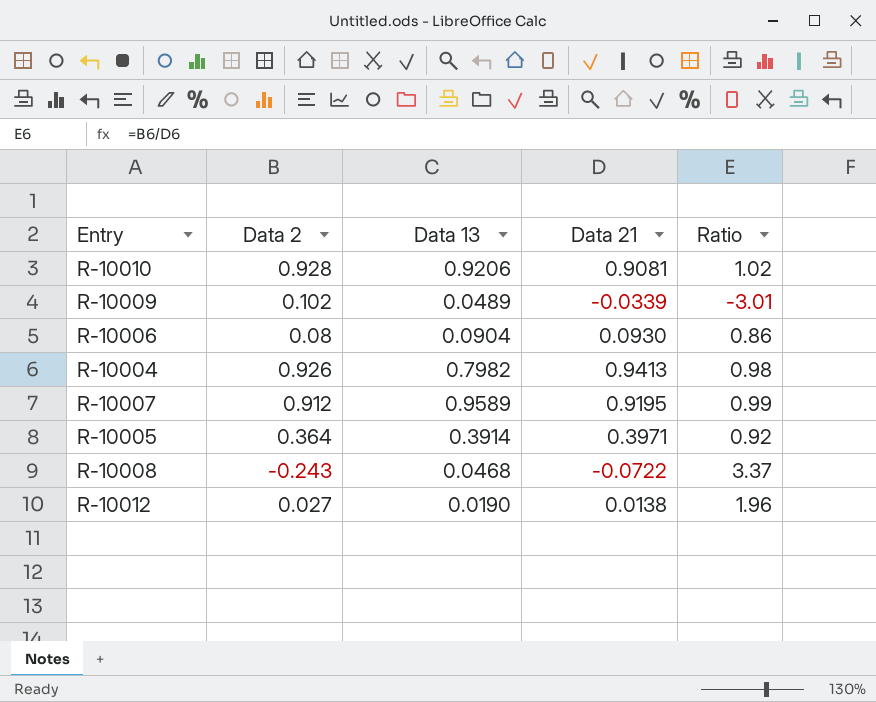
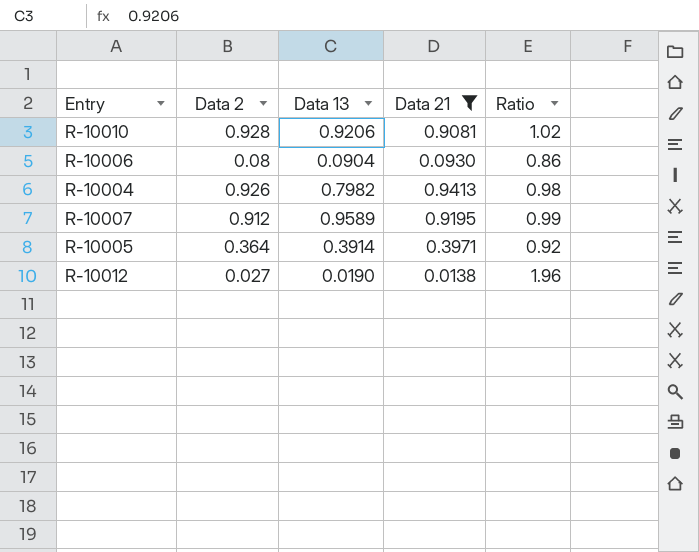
filter: none -> Data 21 >= 0.0138

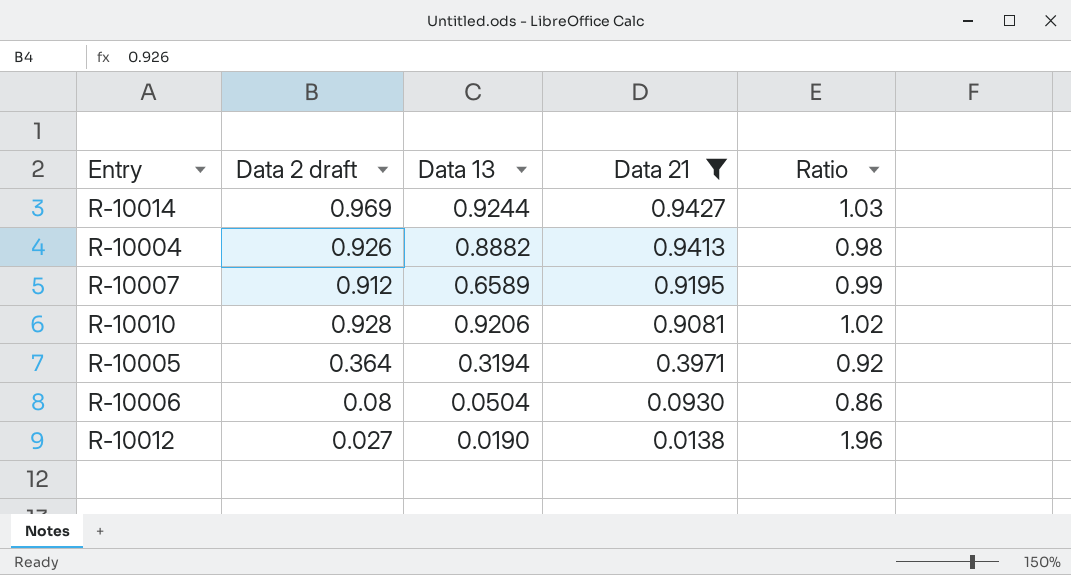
row order: none -> Data 21 descending
column name: Data 2 -> Data 2 draft
row R-10014: none -> 0.969 | 0.9244 | 0.9427 | 1.03
R-10004 | Data 13: 0.7982 -> 0.8882
R-10007 | Data 13: 0.9589 -> 0.6589
R-10005 | Data 13: 0.3914 -> 0.3194
R-10006 | Data 13: 0.0904 -> 0.0504

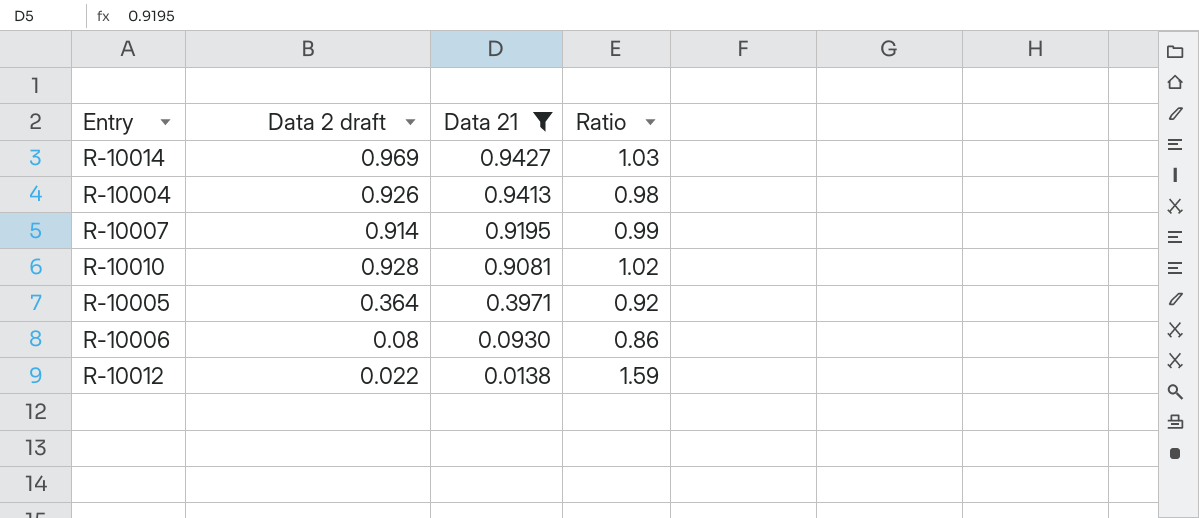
column Data 13 | position: 3 -> none
R-10007 | Data 2 draft: 0.912 -> 0.914
R-10012 | Data 2 draft: 0.027 -> 0.022
R-10012 | Ratio: 1.96 -> 1.59

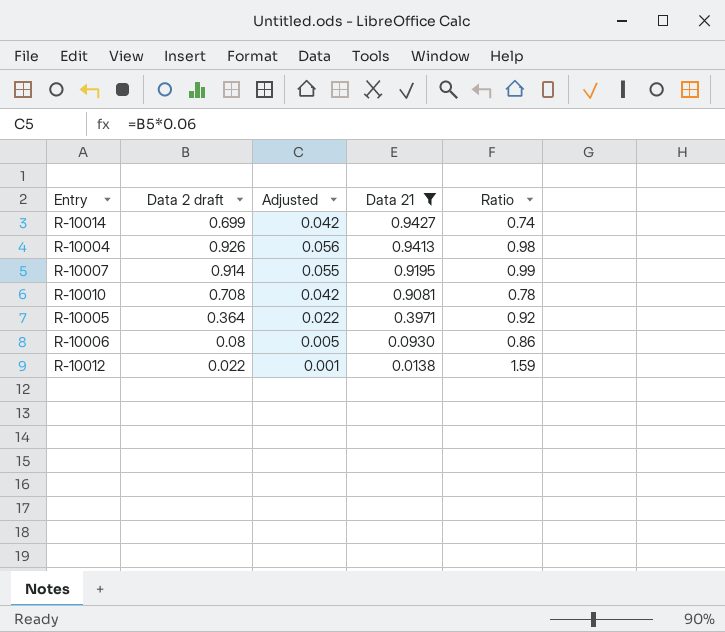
column Adjusted | formula: none -> [Data 2 draft] * 0.06
R-10014 | Data 2 draft: 0.969 -> 0.699
R-10014 | Ratio: 1.03 -> 0.74
R-10010 | Data 2 draft: 0.928 -> 0.708
R-10010 | Ratio: 1.02 -> 0.78

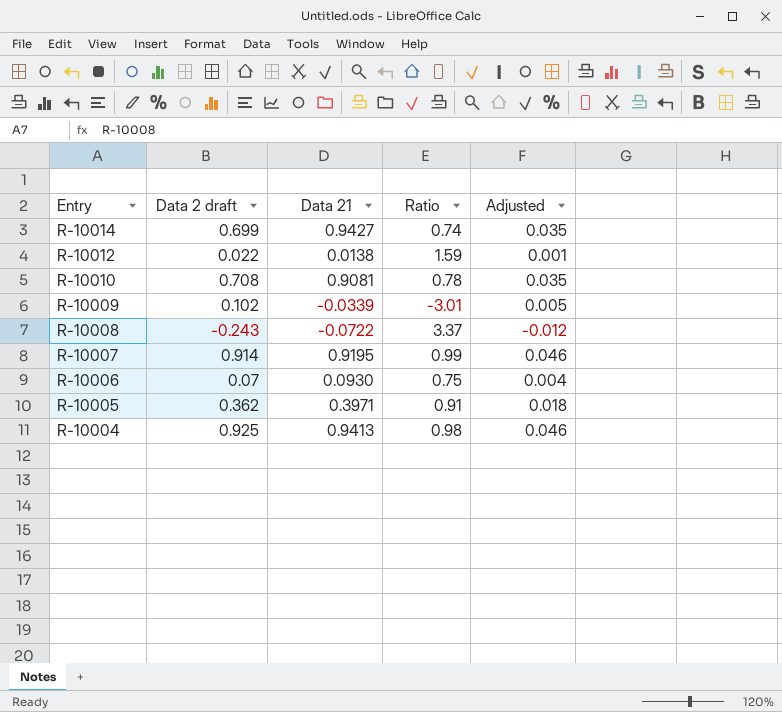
filter: Data 21 >= 0.0138 -> none
row order: Data 21 descending -> Entry descending
column Adjusted | formula: [Data 2 draft] * 0.06 -> [Data 2 draft] * 0.05
column Adjusted | position: 3 -> 5
R-10006 | Data 2 draft: 0.08 -> 0.07
R-10006 | Ratio: 0.86 -> 0.75
R-10005 | Data 2 draft: 0.364 -> 0.362
R-10005 | Ratio: 0.92 -> 0.91
R-10004 | Data 2 draft: 0.926 -> 0.925

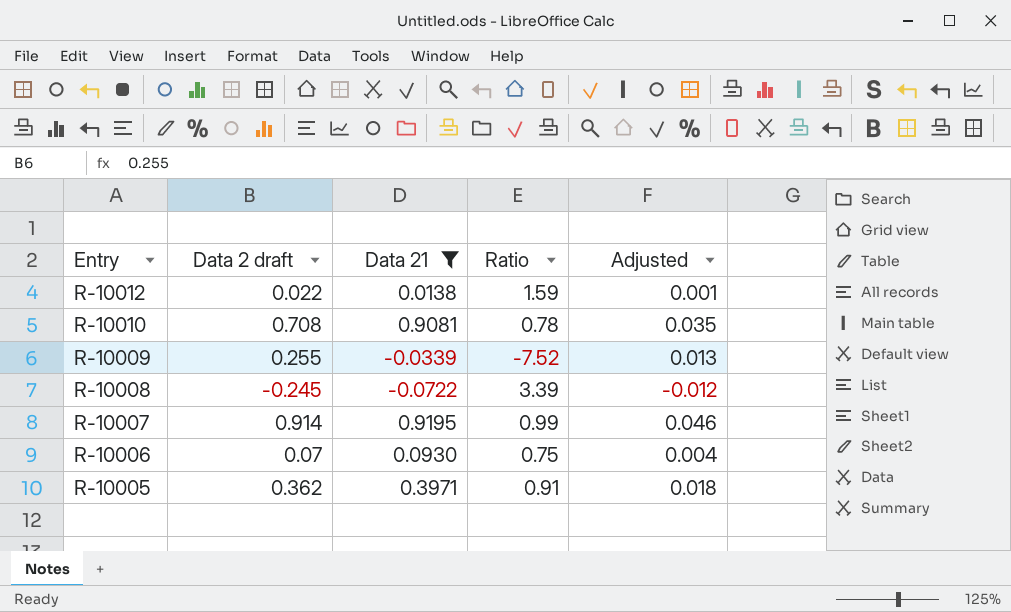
filter: none -> Data 21 <= 0.9195
R-10009 | Data 2 draft: 0.102 -> 0.255
R-10009 | Ratio: -3.01 -> -7.52
R-10009 | Adjusted: 0.005 -> 0.013
R-10008 | Data 2 draft: -0.243 -> -0.245
R-10008 | Ratio: 3.37 -> 3.39

